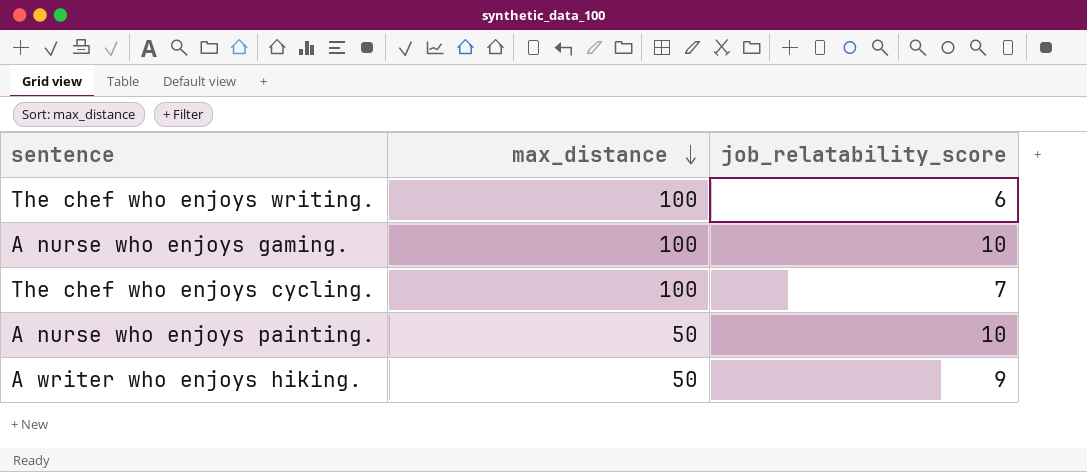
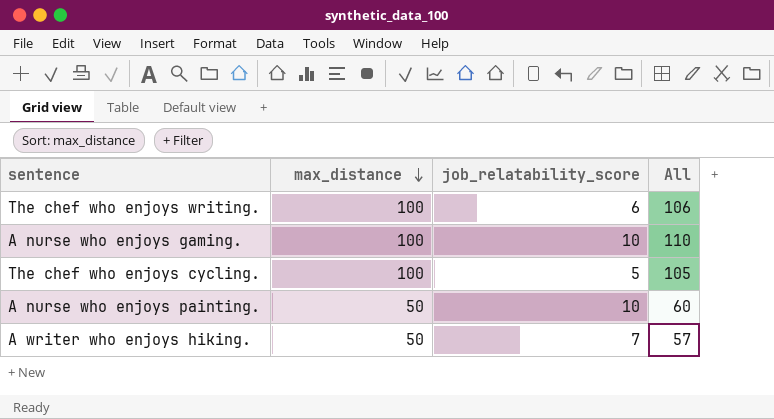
column All | formula: none -> [max_distance] + [job_relatability_score]
The chef who enjoys cycling. | job_relatability_score: 7 -> 5
A writer who enjoys hiking. | job_relatability_score: 9 -> 7

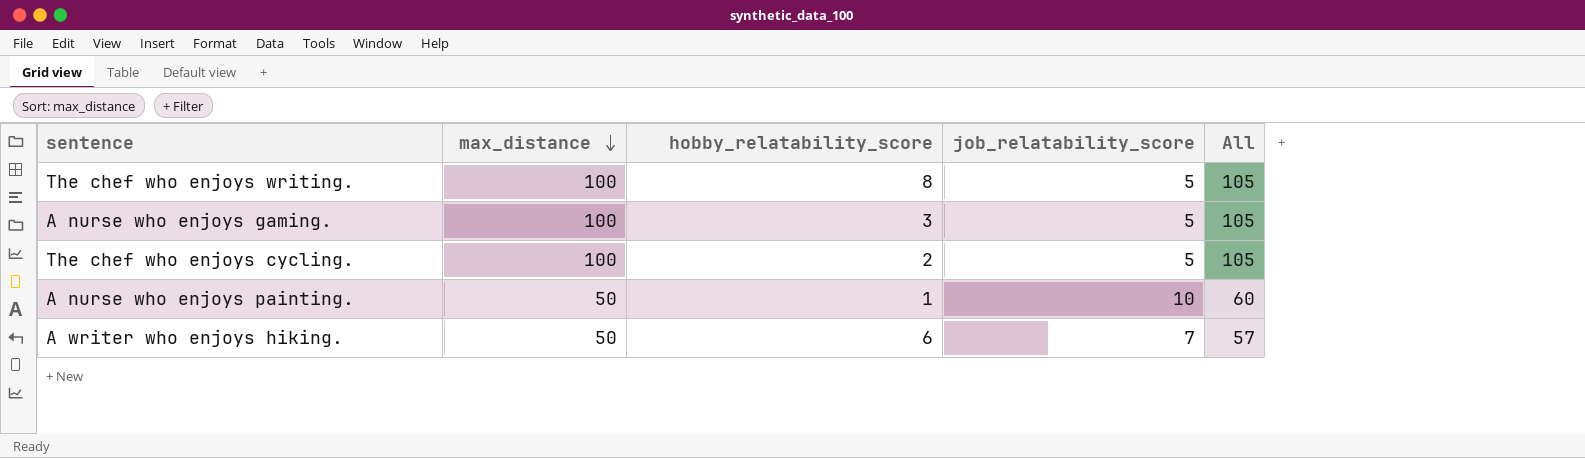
column hobby_relatability_score | position: none -> 3
The chef who enjoys writing. | job_relatability_score: 6 -> 5
The chef who enjoys writing. | All: 106 -> 105
A nurse who enjoys gaming. | job_relatability_score: 10 -> 5
A nurse who enjoys gaming. | All: 110 -> 105

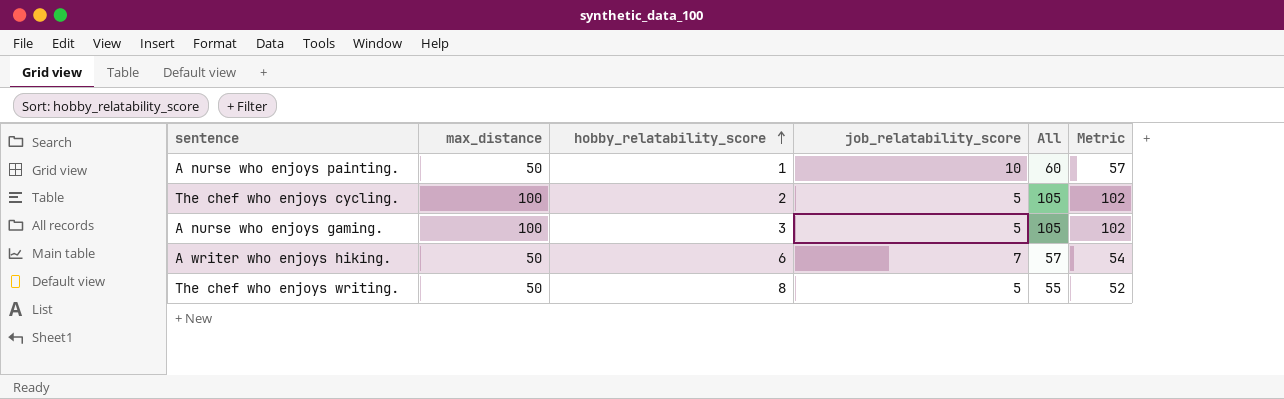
row order: max_distance descending -> hobby_relatability_score ascending
column Metric | formula: none -> [All] - 3
The chef who enjoys writing. | max_distance: 100 -> 50
The chef who enjoys writing. | All: 105 -> 55

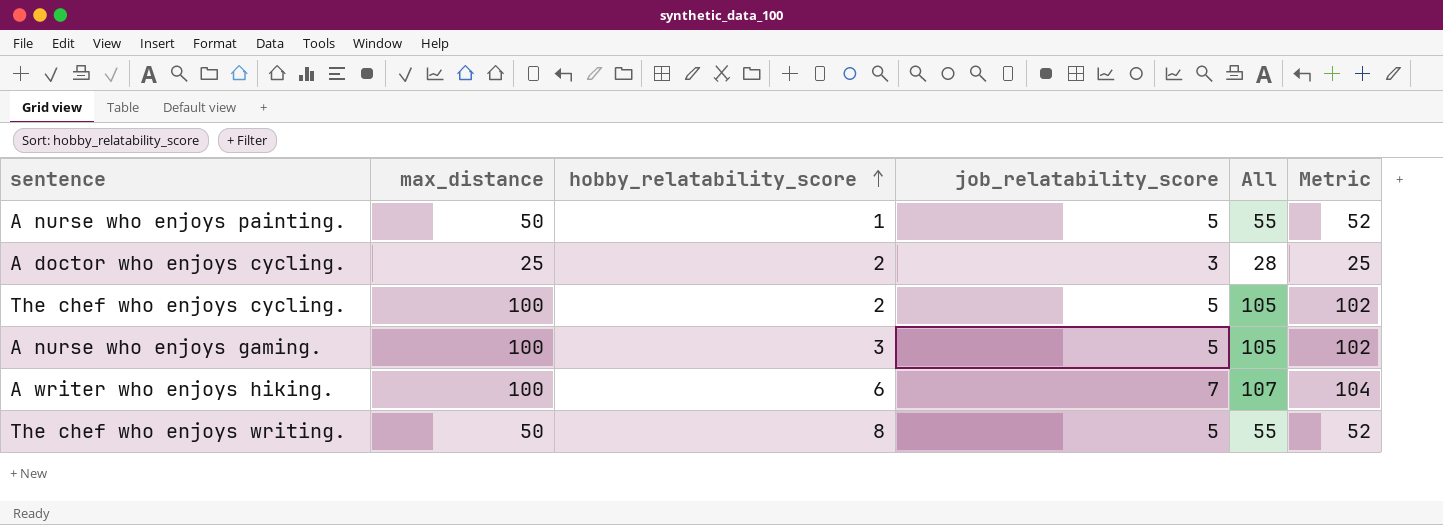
A nurse who enjoys painting. | job_relatability_score: 10 -> 5
A nurse who enjoys painting. | All: 60 -> 55
A nurse who enjoys painting. | Metric: 57 -> 52
row A doctor who enjoys cycling.: none -> 25 | 2 | 3 | 28 | 25
A writer who enjoys hiking. | max_distance: 50 -> 100
A writer who enjoys hiking. | All: 57 -> 107
A writer who enjoys hiking. | Metric: 54 -> 104

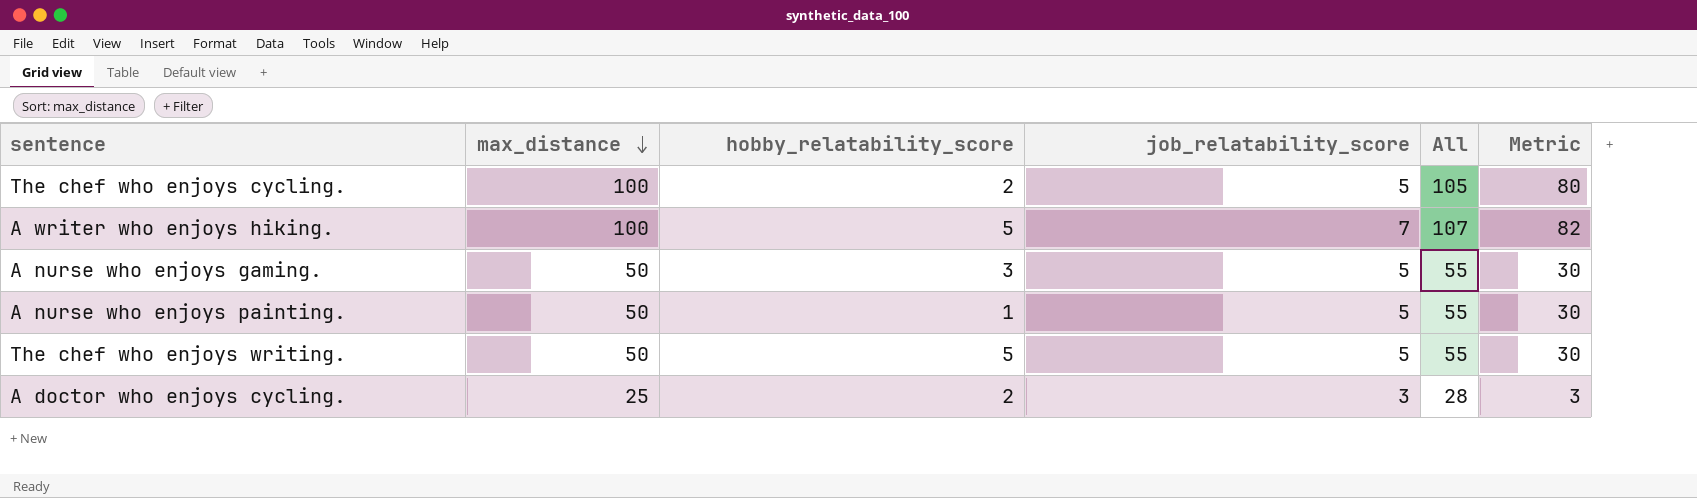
row order: hobby_relatability_score ascending -> max_distance descending
column Metric | formula: [All] - 3 -> [All] - 25
A writer who enjoys hiking. | hobby_relatability_score: 6 -> 5
A nurse who enjoys gaming. | max_distance: 100 -> 50
A nurse who enjoys gaming. | All: 105 -> 55
The chef who enjoys writing. | hobby_relatability_score: 8 -> 5

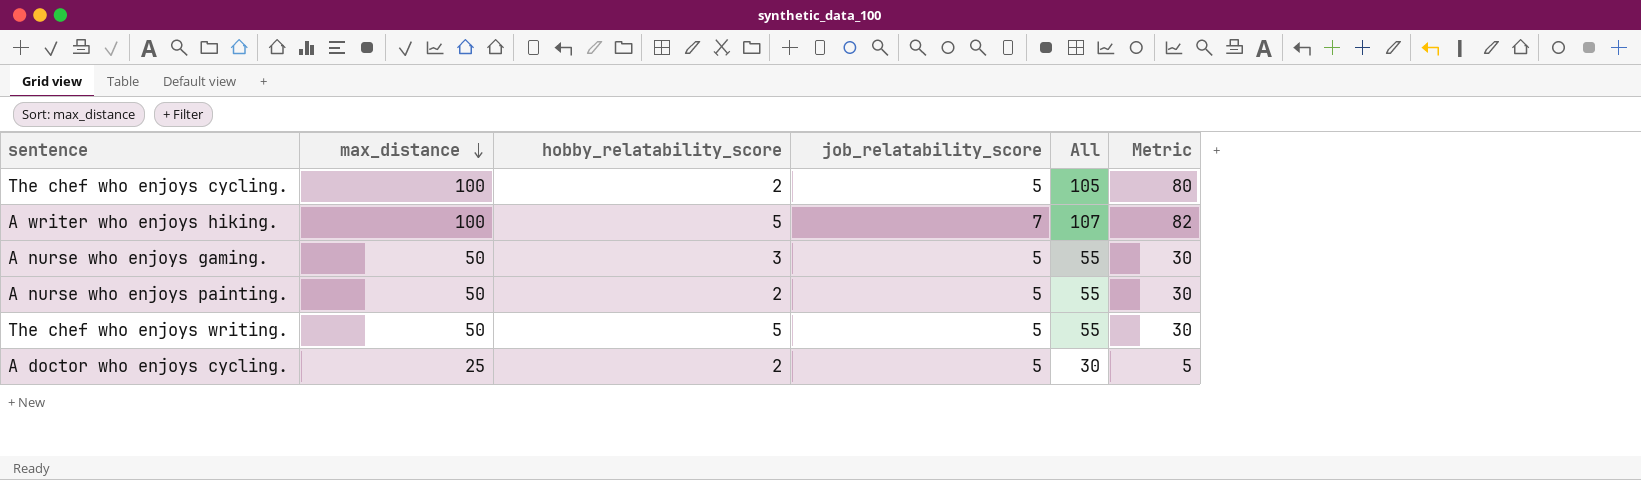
A nurse who enjoys painting. | hobby_relatability_score: 1 -> 2
A doctor who enjoys cycling. | job_relatability_score: 3 -> 5
A doctor who enjoys cycling. | All: 28 -> 30
A doctor who enjoys cycling. | Metric: 3 -> 5

